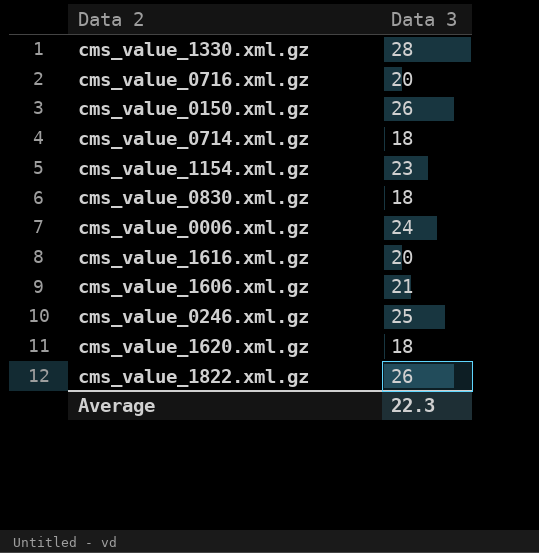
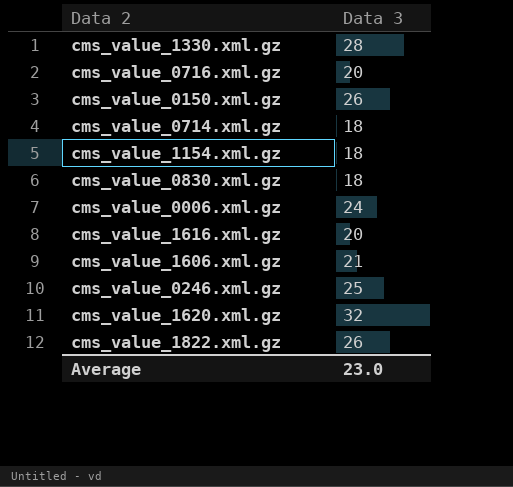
cms_value_1154.xml.gz | Data 3: 23 -> 18
cms_value_1620.xml.gz | Data 3: 18 -> 32
Average | Data 3: 22.3 -> 23.0

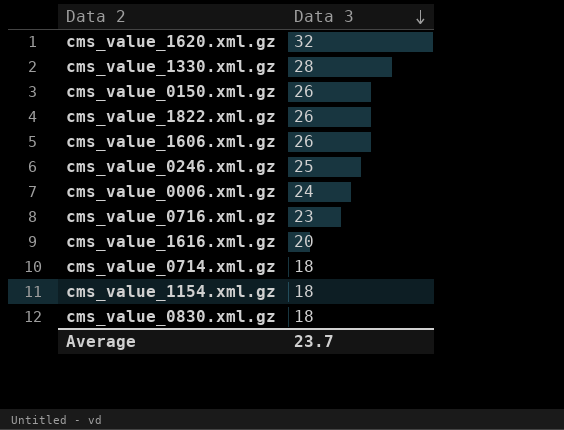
row order: none -> Data 3 descending
cms_value_1606.xml.gz | Data 3: 21 -> 26
cms_value_0716.xml.gz | Data 3: 20 -> 23
Average | Data 3: 23.0 -> 23.7

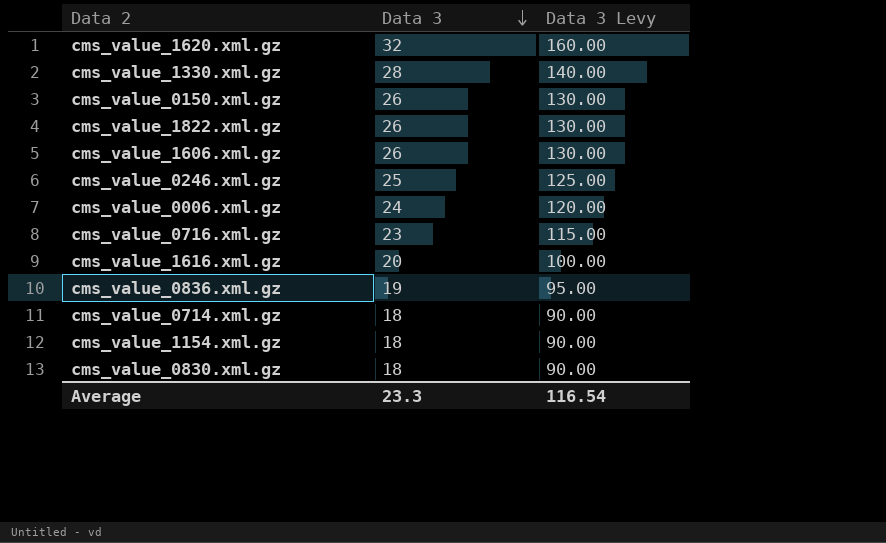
column Data 3 Levy | formula: none -> [Data 3] * 5
row cms_value_0836.xml.gz: none -> 19 | 95.00
Average | Data 3: 23.7 -> 23.3

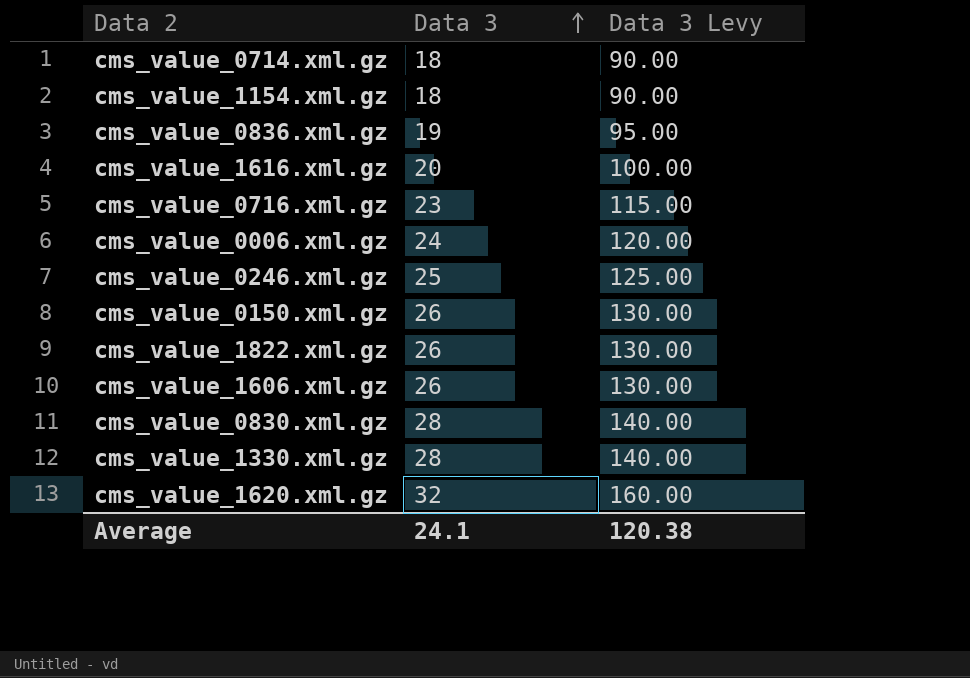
row order: Data 3 descending -> Data 3 ascending
cms_value_0830.xml.gz | Data 3: 18 -> 28
cms_value_0830.xml.gz | Data 3 Levy: 90.00 -> 140.00
Average | Data 3: 23.3 -> 24.1
Average | Data 3 Levy: 116.54 -> 120.38

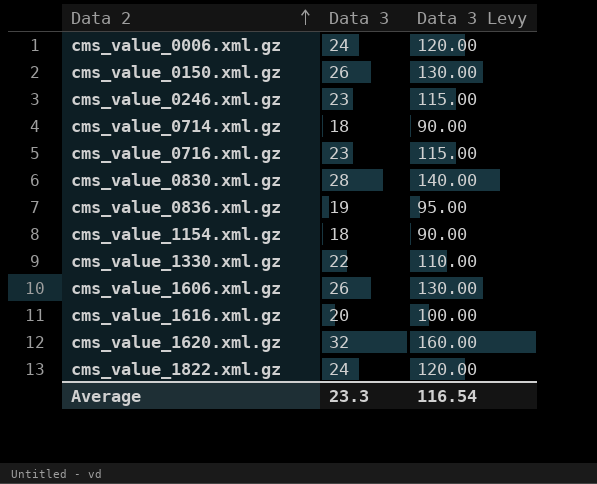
row order: Data 3 ascending -> Data 2 ascending
cms_value_0246.xml.gz | Data 3: 25 -> 23
cms_value_0246.xml.gz | Data 3 Levy: 125.00 -> 115.00
cms_value_1330.xml.gz | Data 3: 28 -> 22
cms_value_1330.xml.gz | Data 3 Levy: 140.00 -> 110.00
cms_value_1822.xml.gz | Data 3: 26 -> 24
cms_value_1822.xml.gz | Data 3 Levy: 130.00 -> 120.00
Average | Data 3: 24.1 -> 23.3
Average | Data 3 Levy: 120.38 -> 116.54

